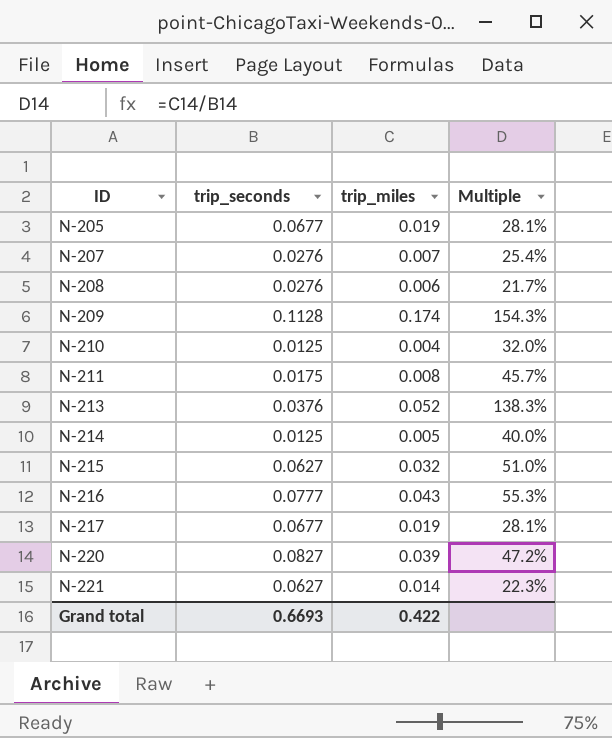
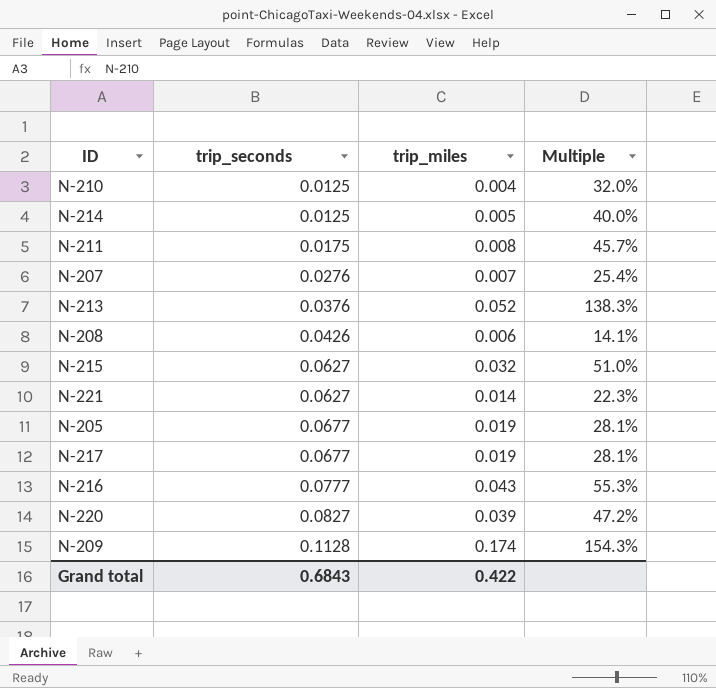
row order: ID ascending -> trip_seconds ascending
N-208 | trip_seconds: 0.0276 -> 0.0426
N-208 | Multiple: 21.7% -> 14.1%
Grand total | trip_seconds: 0.6693 -> 0.6843

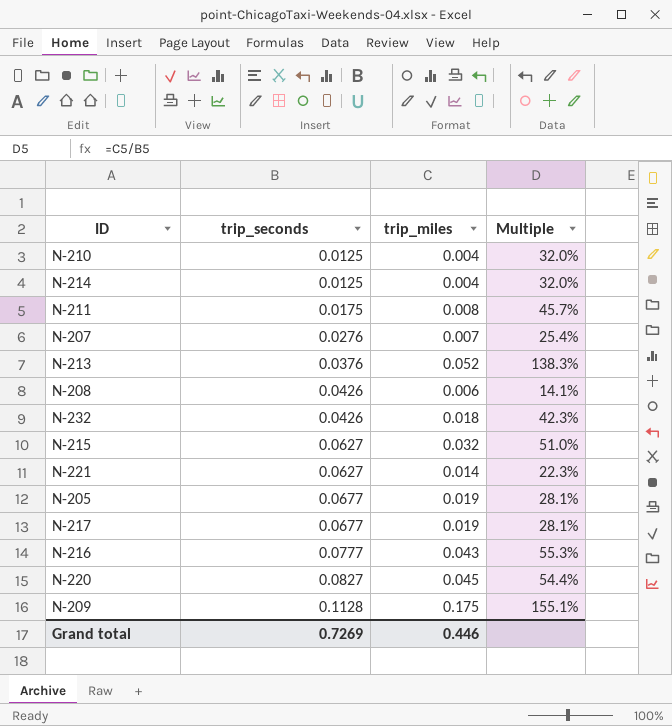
N-214 | trip_miles: 0.005 -> 0.004
N-214 | Multiple: 40.0% -> 32.0%
row N-232: none -> 0.0426 | 0.018 | 42.3%
N-220 | trip_miles: 0.039 -> 0.045
N-220 | Multiple: 47.2% -> 54.4%
N-209 | trip_miles: 0.174 -> 0.175
N-209 | Multiple: 154.3% -> 155.1%
Grand total | trip_seconds: 0.6843 -> 0.7269
Grand total | trip_miles: 0.422 -> 0.446

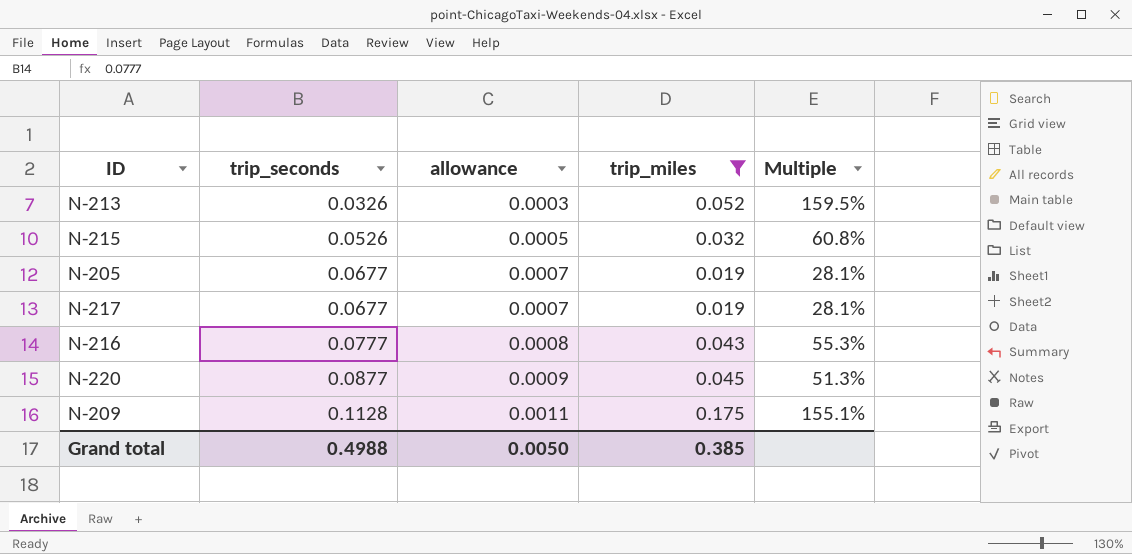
filter: none -> trip_miles >= 0.019
column allowance | formula: none -> [trip_seconds] * 0.01
N-213 | trip_seconds: 0.0376 -> 0.0326
N-213 | Multiple: 138.3% -> 159.5%
N-215 | trip_seconds: 0.0627 -> 0.0526
N-215 | Multiple: 51.0% -> 60.8%
N-220 | trip_seconds: 0.0827 -> 0.0877
N-220 | Multiple: 54.4% -> 51.3%
Grand total | trip_seconds: 0.7269 -> 0.4988
Grand total | trip_miles: 0.446 -> 0.385

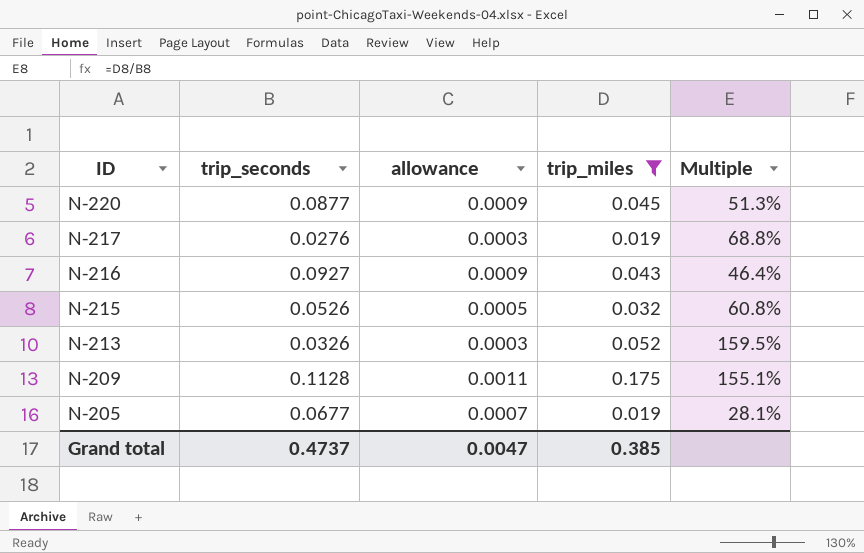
row order: trip_seconds ascending -> ID descending
N-217 | trip_seconds: 0.0677 -> 0.0276
N-217 | allowance: 0.0007 -> 0.0003
N-217 | Multiple: 28.1% -> 68.8%
N-216 | trip_seconds: 0.0777 -> 0.0927
N-216 | allowance: 0.0008 -> 0.0009
N-216 | Multiple: 55.3% -> 46.4%
Grand total | trip_seconds: 0.4988 -> 0.4737
Grand total | allowance: 0.0050 -> 0.0047

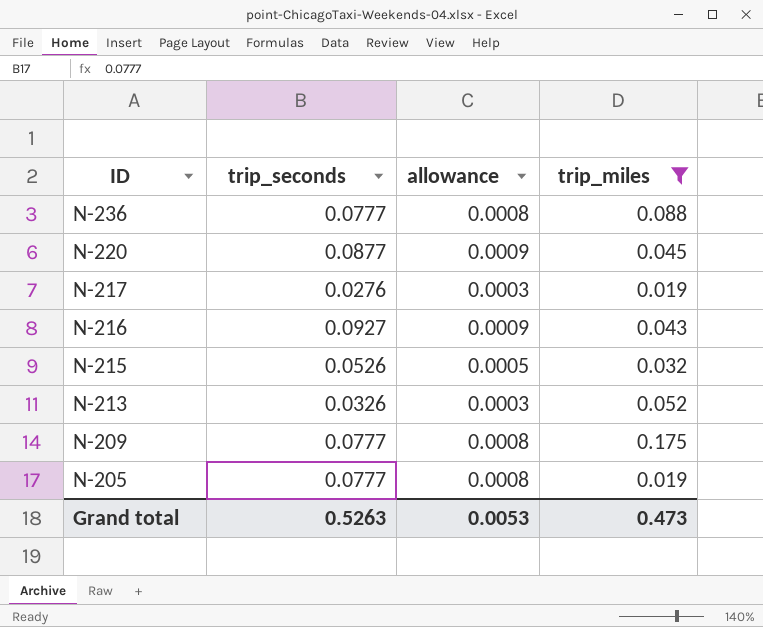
column Multiple | formula: [trip_miles] / [trip_seconds] -> none
row N-236: none -> 0.0777 | 0.0008 | 0.088
N-209 | trip_seconds: 0.1128 -> 0.0777
N-209 | allowance: 0.0011 -> 0.0008
N-205 | trip_seconds: 0.0677 -> 0.0777
N-205 | allowance: 0.0007 -> 0.0008
Grand total | trip_seconds: 0.4737 -> 0.5263
Grand total | allowance: 0.0047 -> 0.0053
Grand total | trip_miles: 0.385 -> 0.473

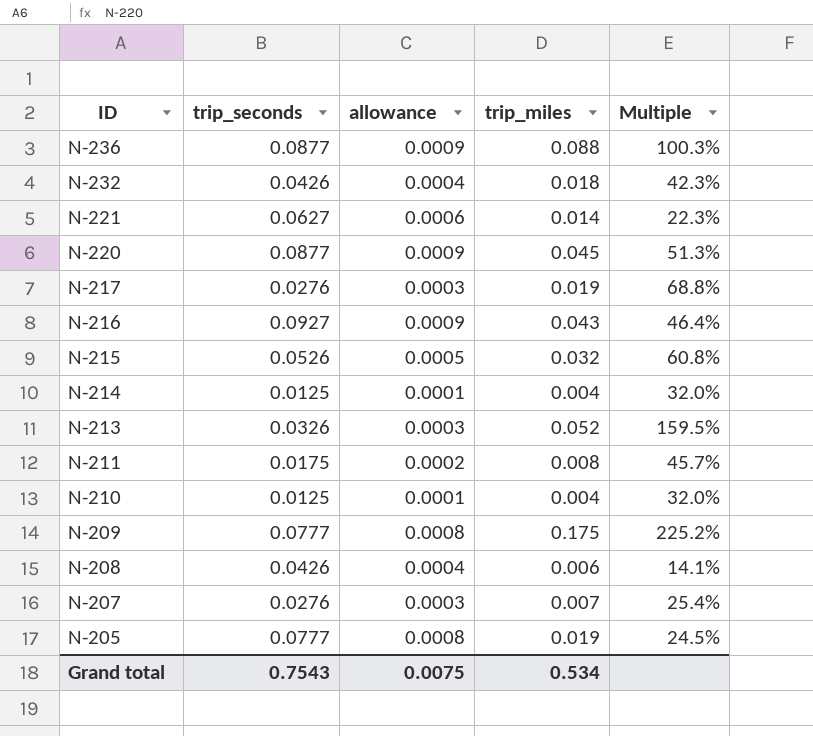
filter: trip_miles >= 0.019 -> none
column Multiple | formula: none -> [trip_miles] / [trip_seconds]
N-236 | trip_seconds: 0.0777 -> 0.0877
N-236 | allowance: 0.0008 -> 0.0009
Grand total | trip_seconds: 0.5263 -> 0.7543
Grand total | allowance: 0.0053 -> 0.0075
Grand total | trip_miles: 0.473 -> 0.534

